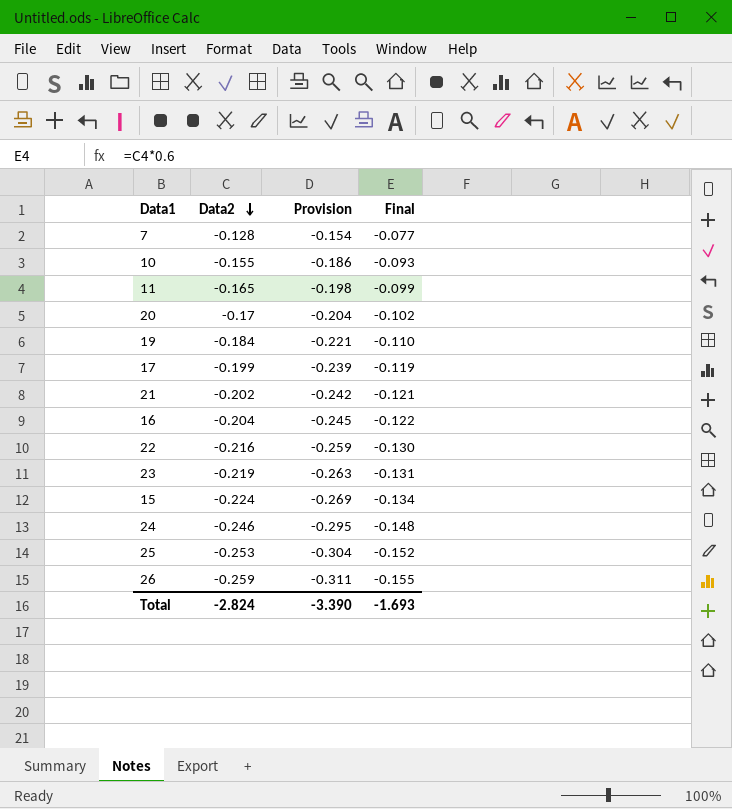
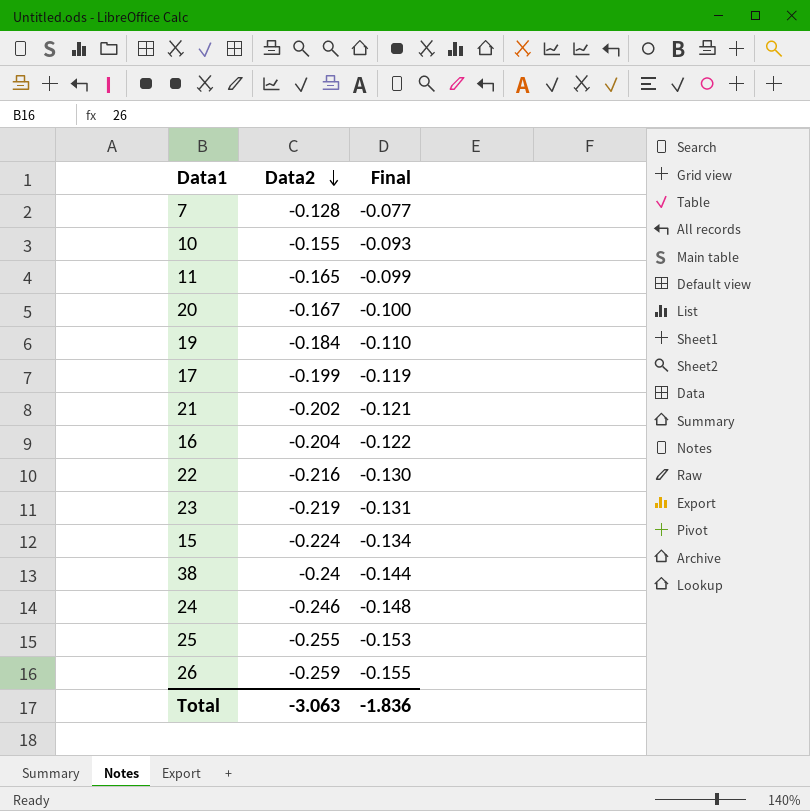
column Provision | formula: [Data2] * 1.2 -> none
20 | Data2: -0.17 -> -0.167
20 | Final: -0.102 -> -0.100
row 38: none -> -0.24 | -0.144
25 | Data2: -0.253 -> -0.255
25 | Final: -0.152 -> -0.153
Total | Data2: -2.824 -> -3.063
Total | Final: -1.693 -> -1.836

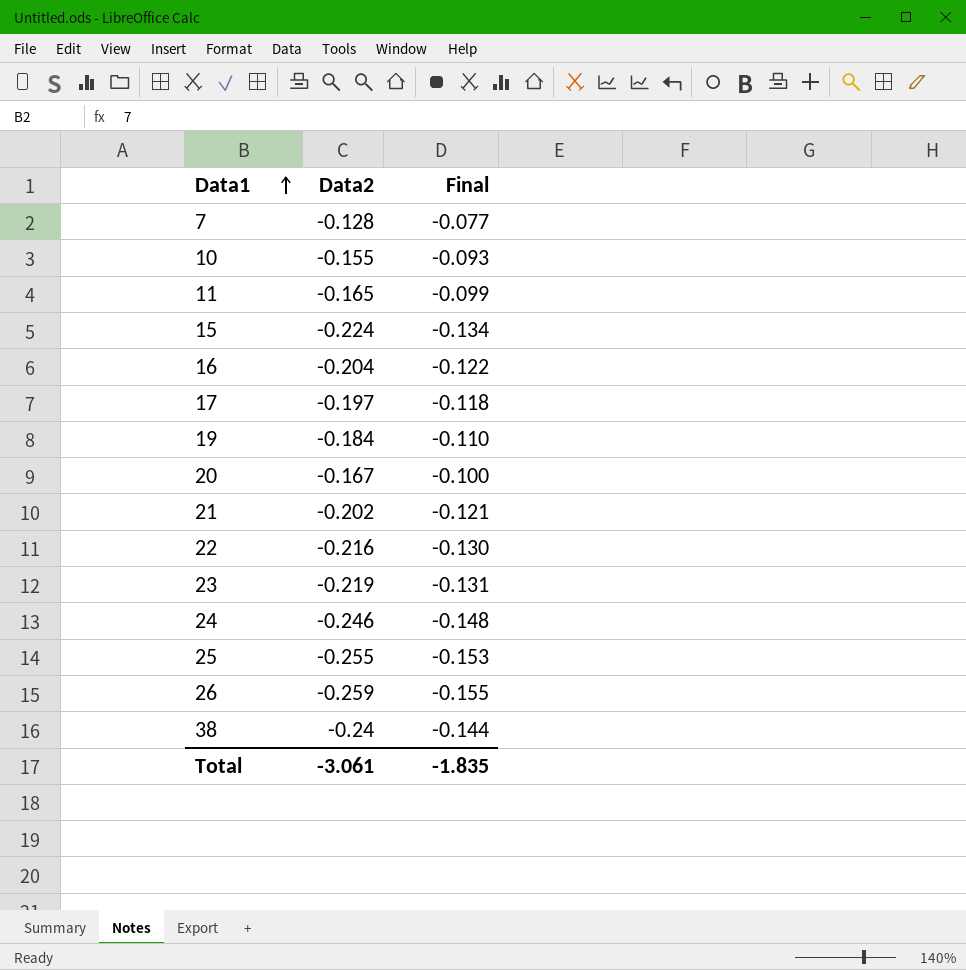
row order: Data2 descending -> Data1 ascending
17 | Data2: -0.199 -> -0.197
17 | Final: -0.119 -> -0.118
Total | Data2: -3.063 -> -3.061
Total | Final: -1.836 -> -1.835

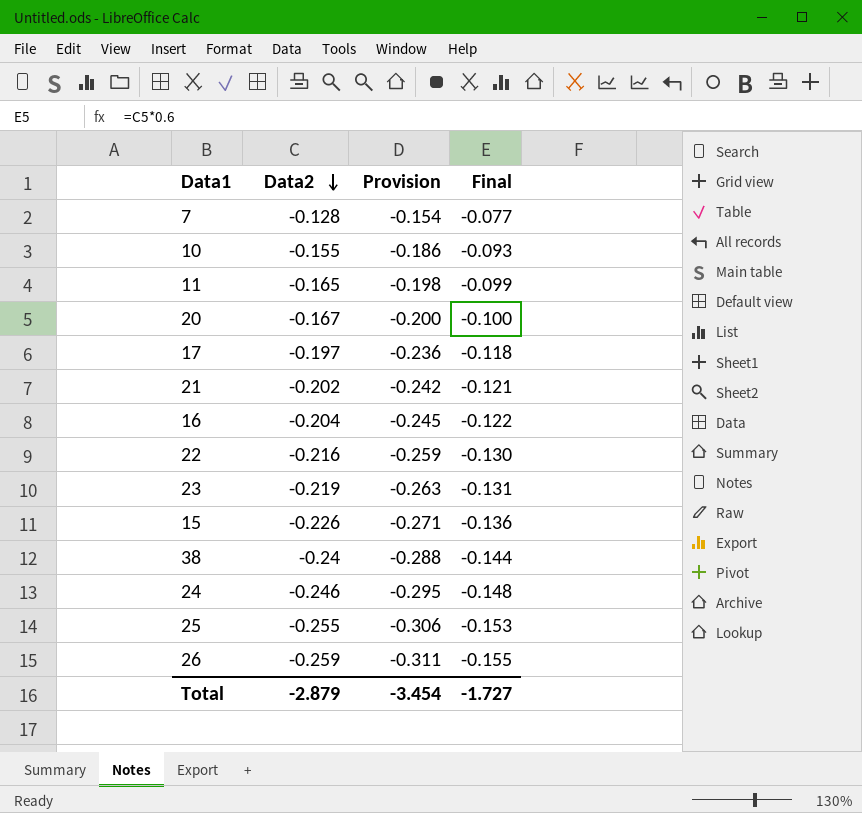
row order: Data1 ascending -> Data2 descending
column Provision | formula: none -> [Data2] * 1.2
row 19: -0.184 | -0.110 -> none
15 | Data2: -0.224 -> -0.226
15 | Final: -0.134 -> -0.136
Total | Data2: -3.061 -> -2.879
Total | Final: -1.835 -> -1.727

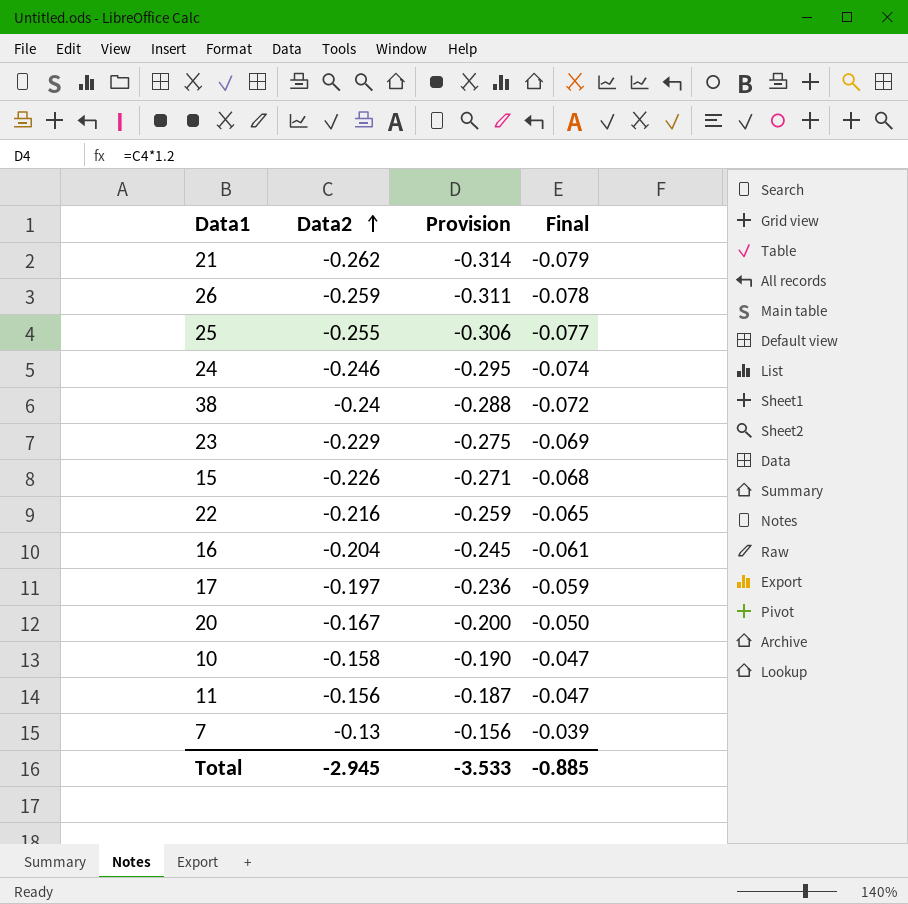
row order: Data2 descending -> Data2 ascending
column Final | formula: [Data2] * 0.6 -> [Data2] * 0.3
21 | Data2: -0.202 -> -0.262
21 | Provision: -0.242 -> -0.314
23 | Data2: -0.219 -> -0.229
23 | Provision: -0.263 -> -0.275
10 | Data2: -0.155 -> -0.158
10 | Provision: -0.186 -> -0.190
11 | Data2: -0.165 -> -0.156
11 | Provision: -0.198 -> -0.187
7 | Data2: -0.128 -> -0.13
7 | Provision: -0.154 -> -0.156
Total | Data2: -2.879 -> -2.945
Total | Provision: -3.454 -> -3.533
Total | Final: -1.727 -> -0.885

